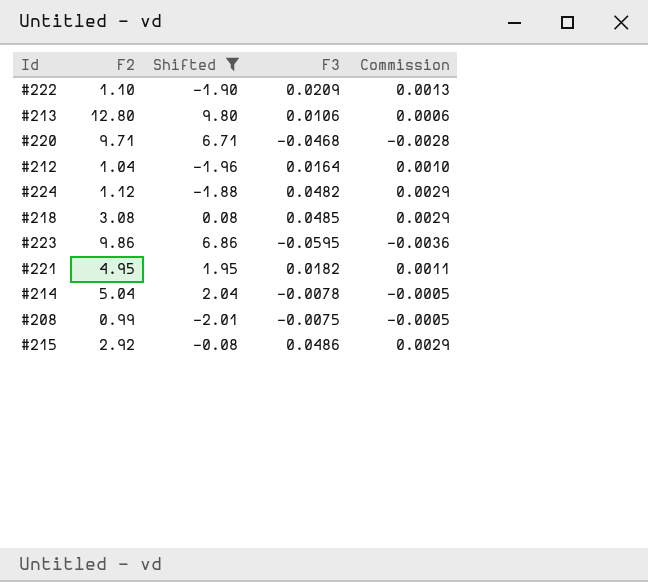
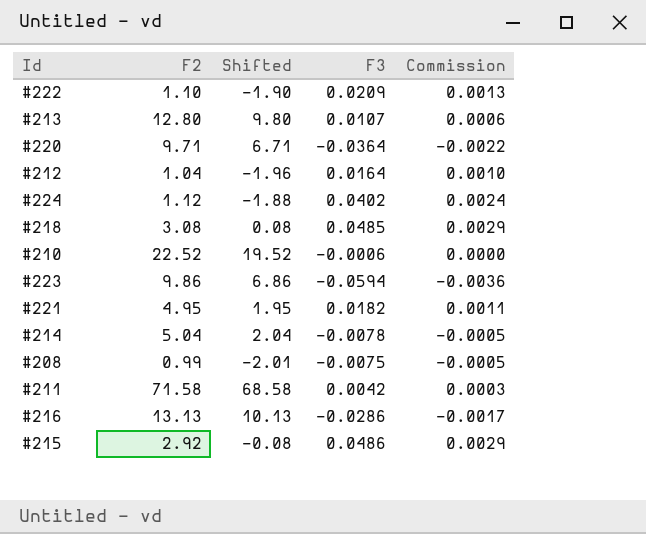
filter: Shifted <= 9.80 -> none
#213 | F3: 0.0106 -> 0.0107
#220 | F3: -0.0468 -> -0.0364
#220 | Commission: -0.0028 -> -0.0022
#224 | F3: 0.0482 -> 0.0402
#224 | Commission: 0.0029 -> 0.0024
#223 | F3: -0.0595 -> -0.0594

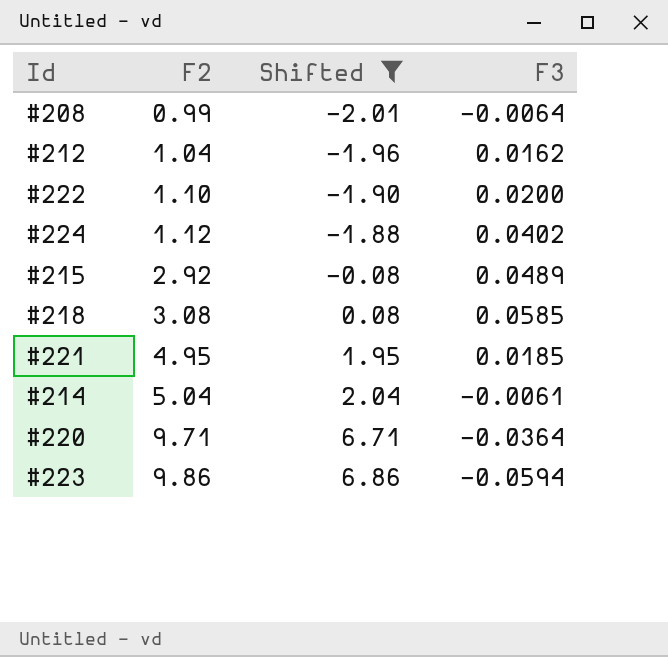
filter: none -> Shifted <= 6.86
row order: none -> F2 ascending
column Commission | formula: [F3] * 0.06 -> none
#208 | F3: -0.0075 -> -0.0064
#212 | F3: 0.0164 -> 0.0162
#222 | F3: 0.0209 -> 0.0200
#215 | F3: 0.0486 -> 0.0489
#218 | F3: 0.0485 -> 0.0585
#221 | F3: 0.0182 -> 0.0185
#214 | F3: -0.0078 -> -0.0061

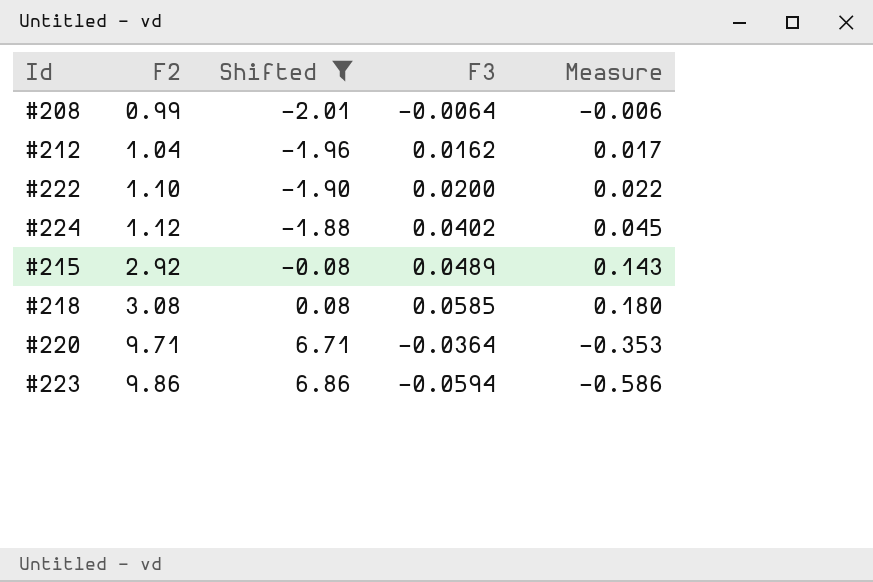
column Measure | formula: none -> [F2] * [F3]
row #221: 4.95 | 1.95 | 0.0185 -> none
row #214: 5.04 | 2.04 | -0.0061 -> none

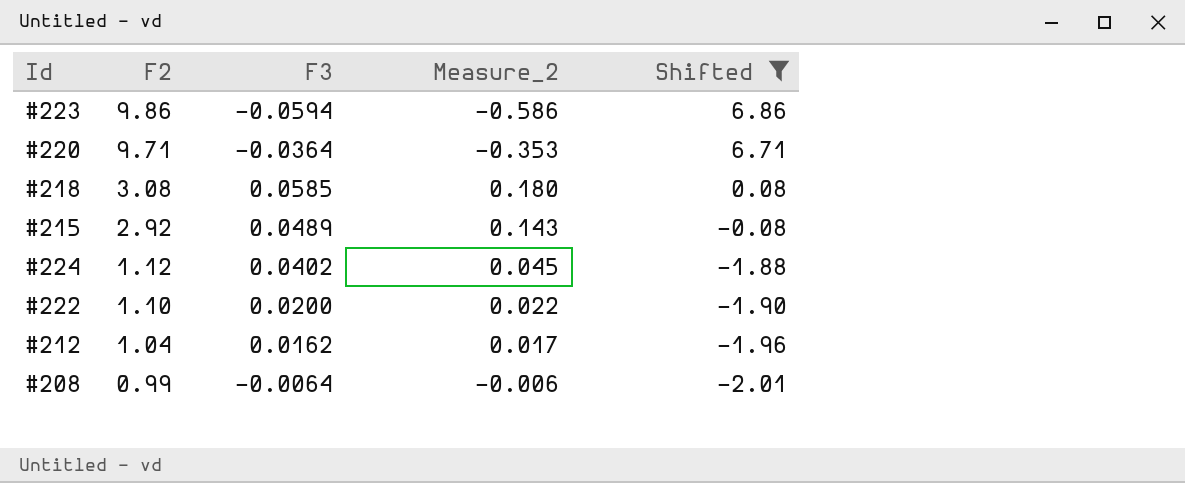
row order: F2 ascending -> F2 descending
column name: Measure -> Measure_2
column Shifted | position: 3 -> 5

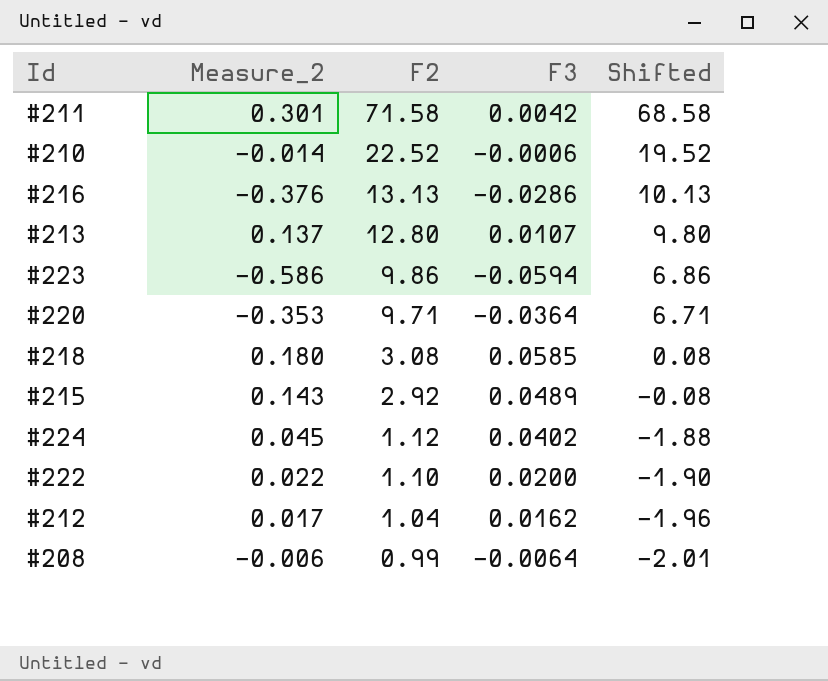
filter: Shifted <= 6.86 -> none
column Measure_2 | position: 4 -> 2

